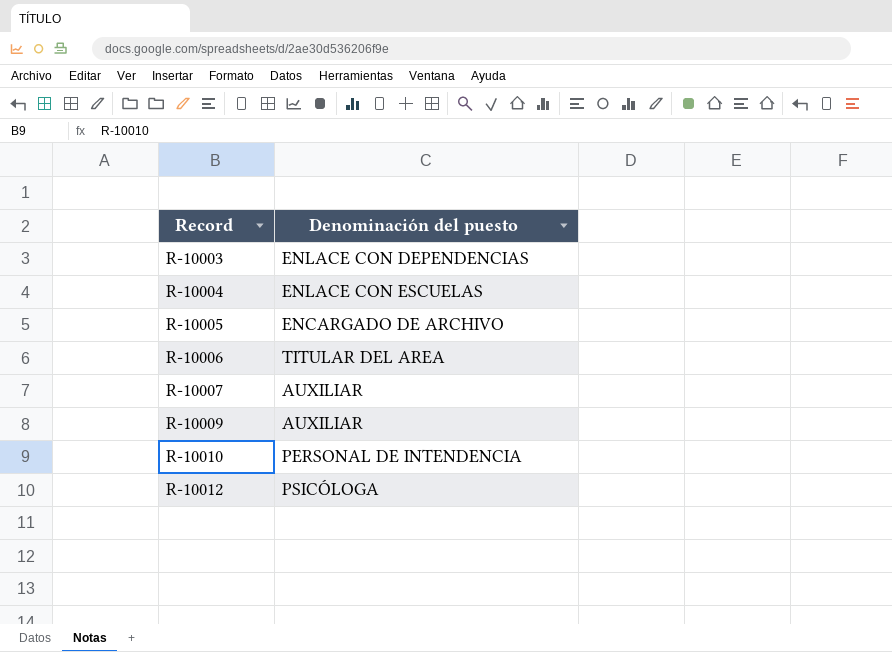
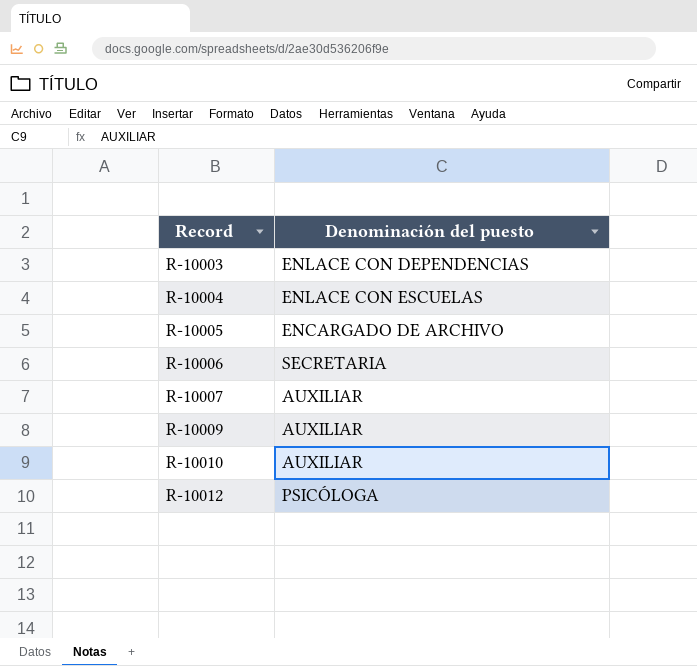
R-10006 | Denominación del puesto: TITULAR DEL AREA -> SECRETARIA
R-10010 | Denominación del puesto: PERSONAL DE INTENDENCIA -> AUXILIAR

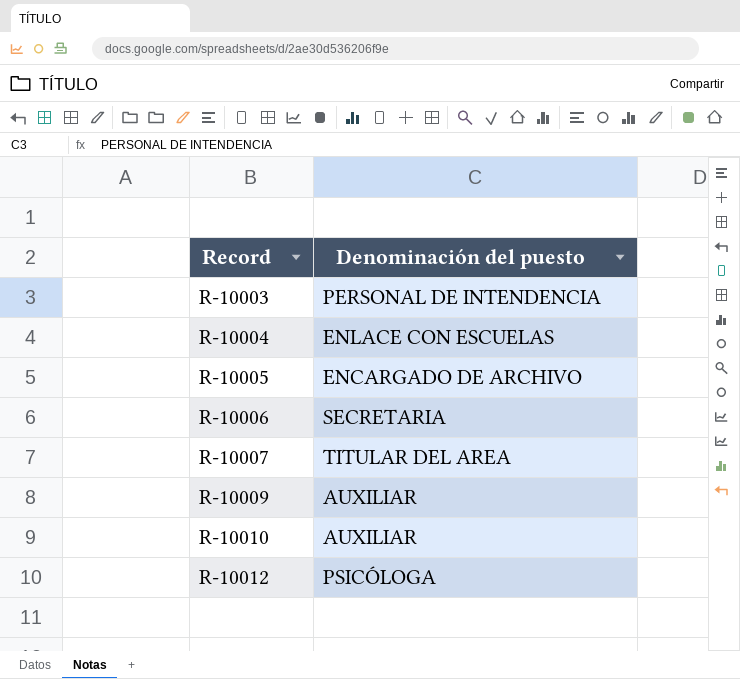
R-10003 | Denominación del puesto: ENLACE CON DEPENDENCIAS -> PERSONAL DE INTENDENCIA
R-10007 | Denominación del puesto: AUXILIAR -> TITULAR DEL AREA

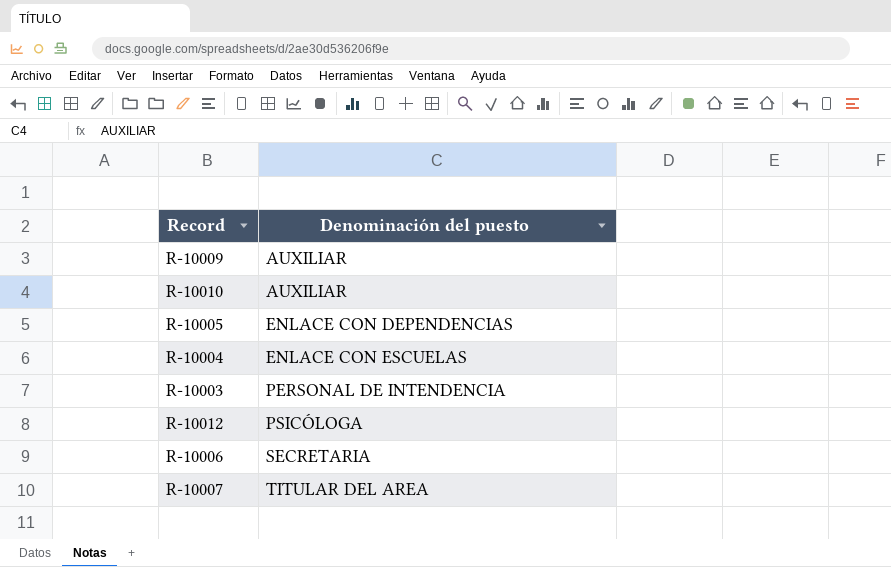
row order: Record ascending -> Denominación del puesto ascending
R-10005 | Denominación del puesto: ENCARGADO DE ARCHIVO -> ENLACE CON DEPENDENCIAS

